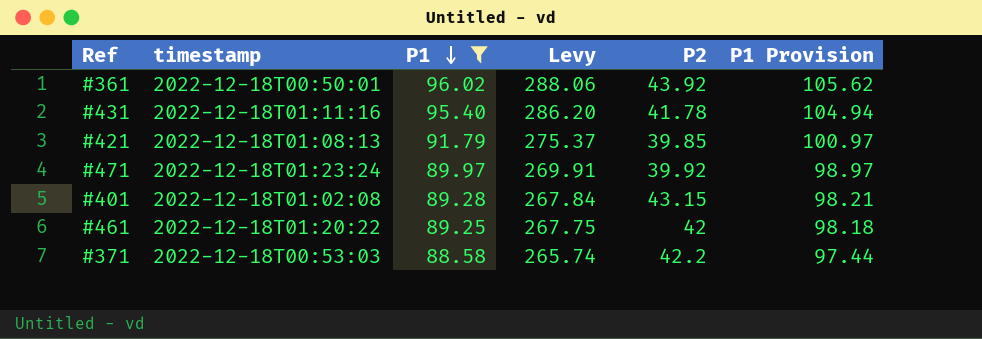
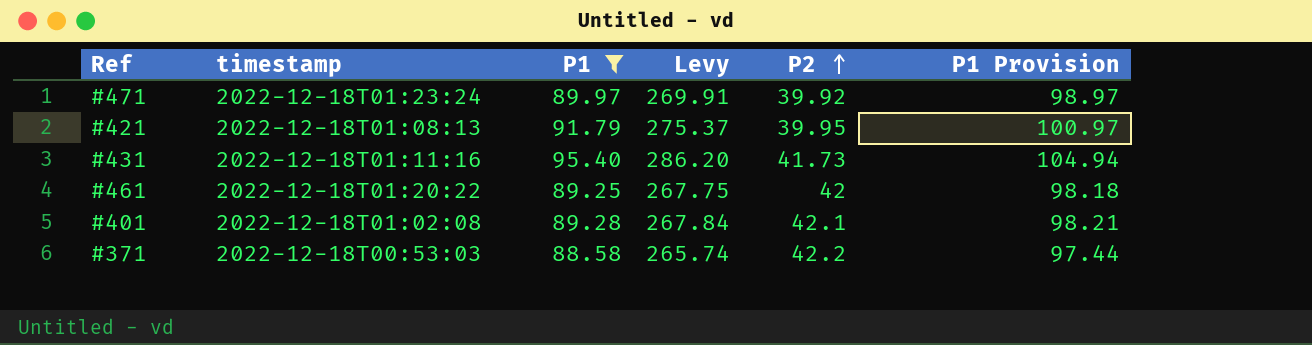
row order: P1 descending -> P2 ascending
row #361: 2022-12-18T00:50:01 | 96.02 | 288.06 | 43.92 | 105.62 -> none
#421 | P2: 39.85 -> 39.95
#431 | P2: 41.78 -> 41.73
#401 | P2: 43.15 -> 42.1

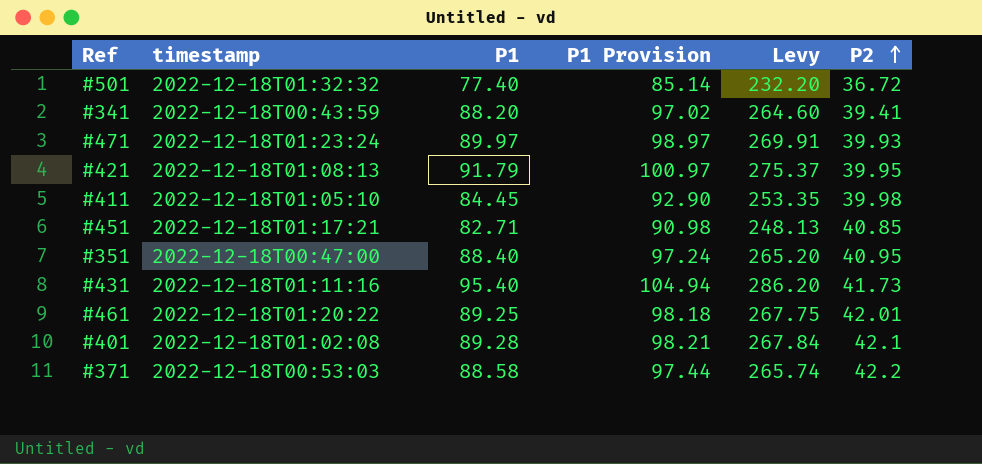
filter: P1 >= 88.58 -> none
column P1 Provision | position: 6 -> 4
#471 | P2: 39.92 -> 39.93
#461 | P2: 42 -> 42.01

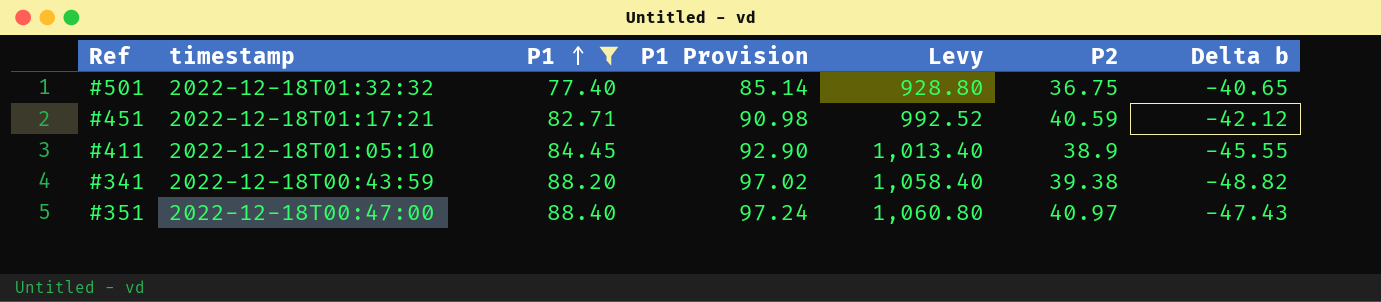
filter: none -> P1 <= 88.40
row order: P2 ascending -> P1 ascending
column Levy | formula: [P1] * 3 -> [P1] * 12
column Delta b | formula: none -> [P2] - [P1]
#501 | P2: 36.72 -> 36.75
#451 | P2: 40.85 -> 40.59
#411 | P2: 39.98 -> 38.9
#341 | P2: 39.41 -> 39.38
#351 | P2: 40.95 -> 40.97

